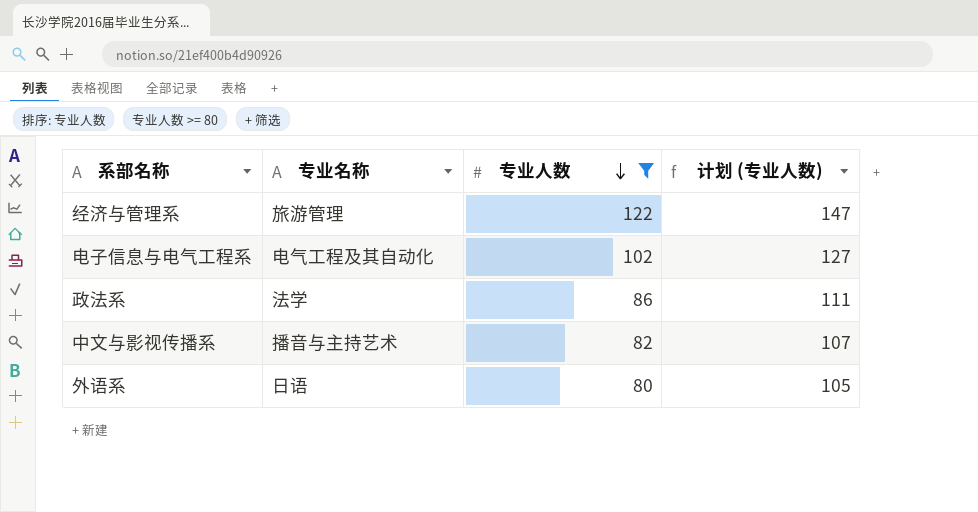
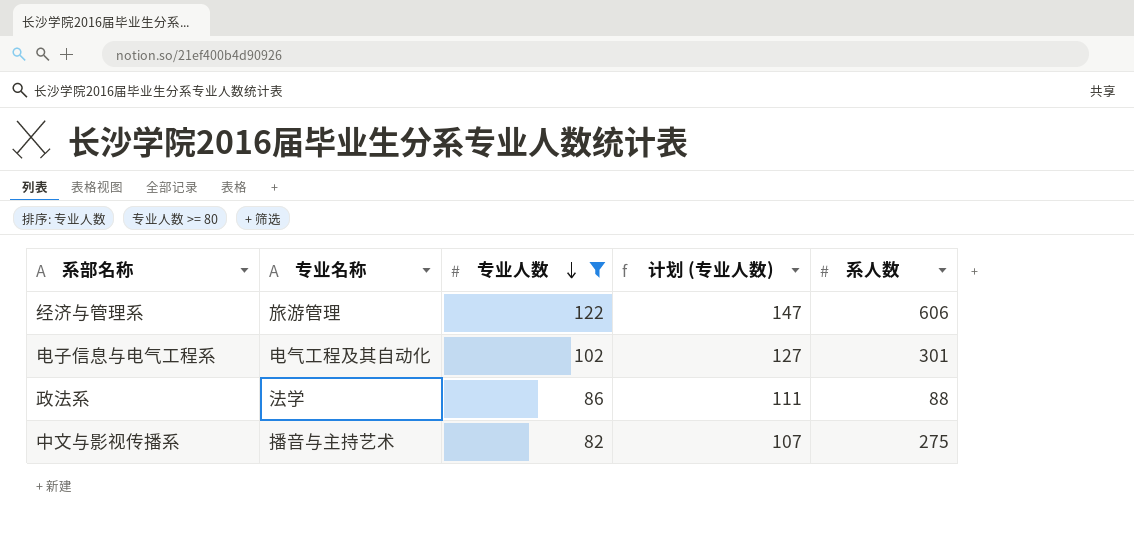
column 系人数 | position: none -> 5
row 外语系: 日语 | 80 | 105 -> none

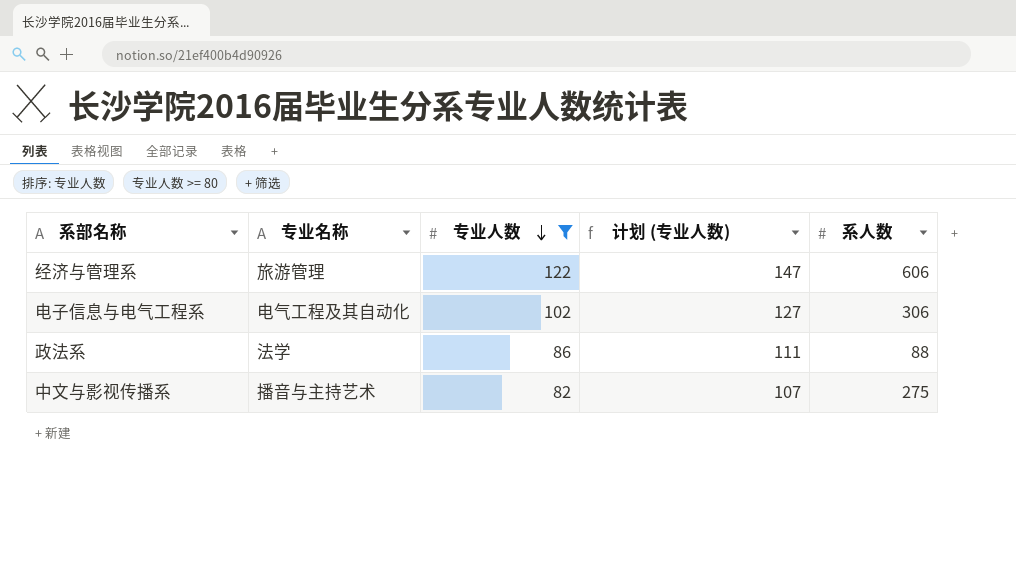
电子信息与电气工程系 | 系人数: 301 -> 306

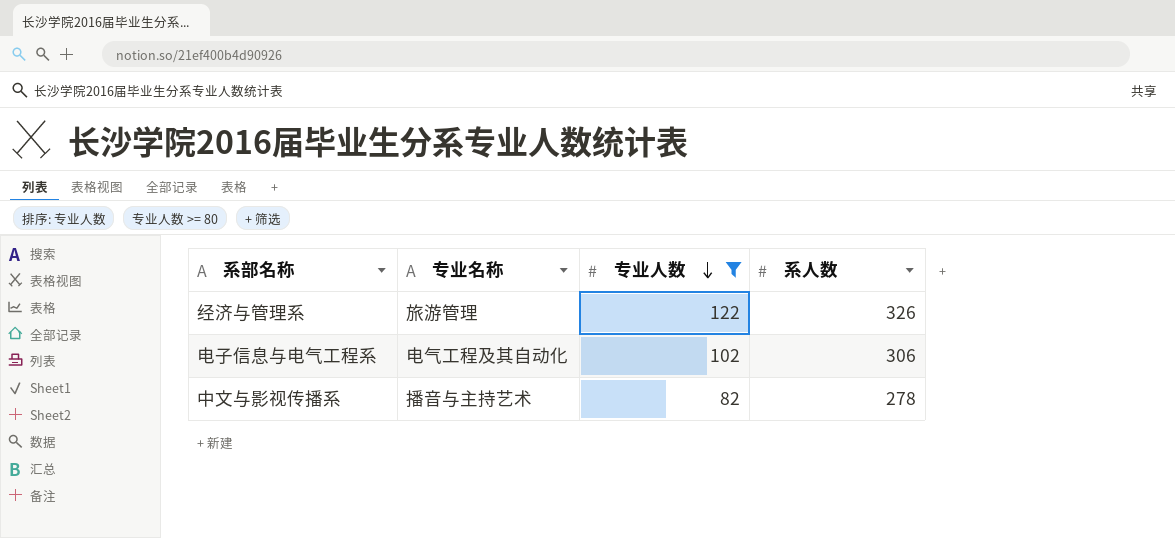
column 计划 (专业人数) | formula: [专业人数] + 25 -> none
row 政法系: 法学 | 86 | 111 | 88 -> none
经济与管理系 | 系人数: 606 -> 326
中文与影视传播系 | 系人数: 275 -> 278

